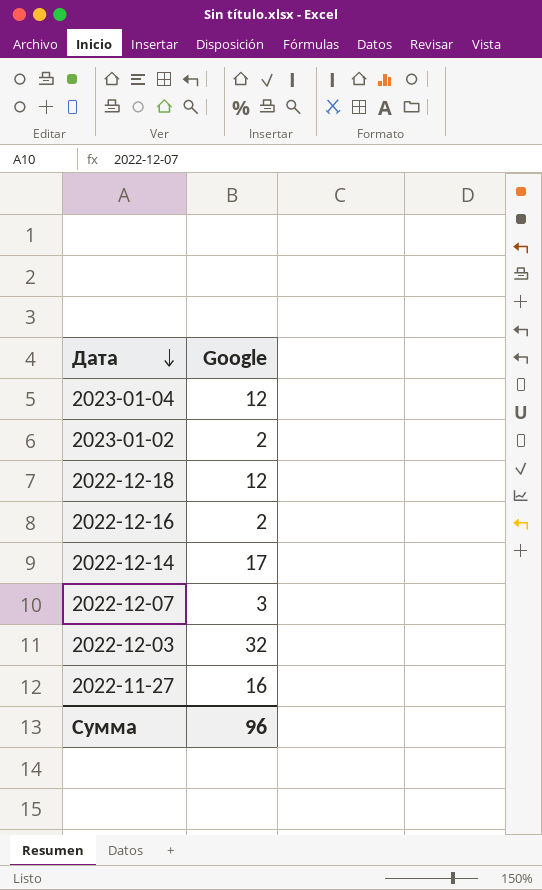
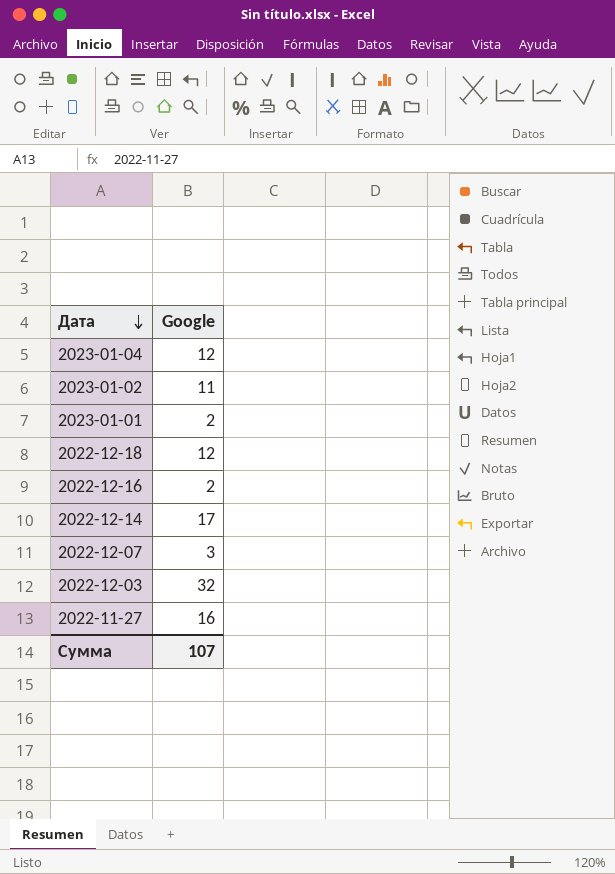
2023-01-02 | Google: 2 -> 11
row 2023-01-01: none -> 2
Сумма | Google: 96 -> 107

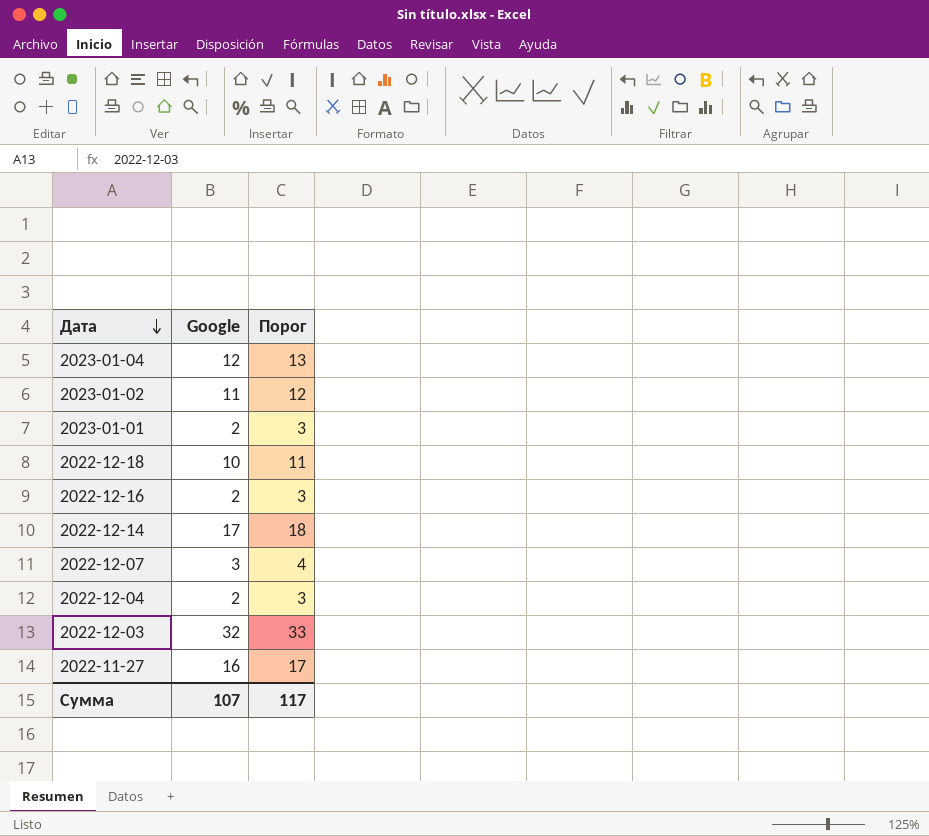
column Порог | formula: none -> [Google] + 1
2022-12-18 | Google: 12 -> 10
row 2022-12-04: none -> 2 | 3

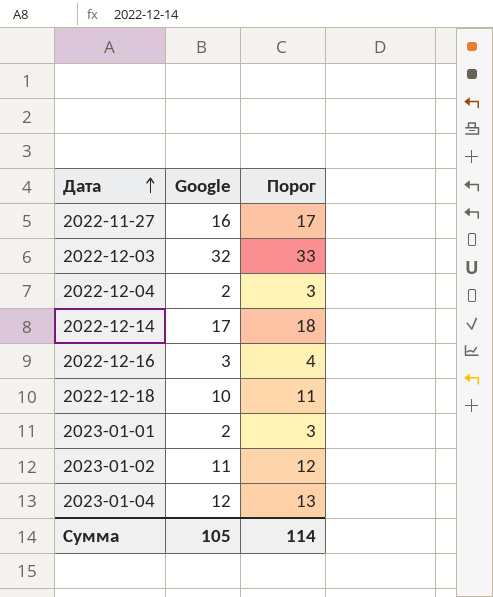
row order: Дата descending -> Дата ascending
row 2022-12-07: 3 | 4 -> none
2022-12-16 | Google: 2 -> 3
2022-12-16 | Порог: 3 -> 4
Сумма | Google: 107 -> 105
Сумма | Порог: 117 -> 114

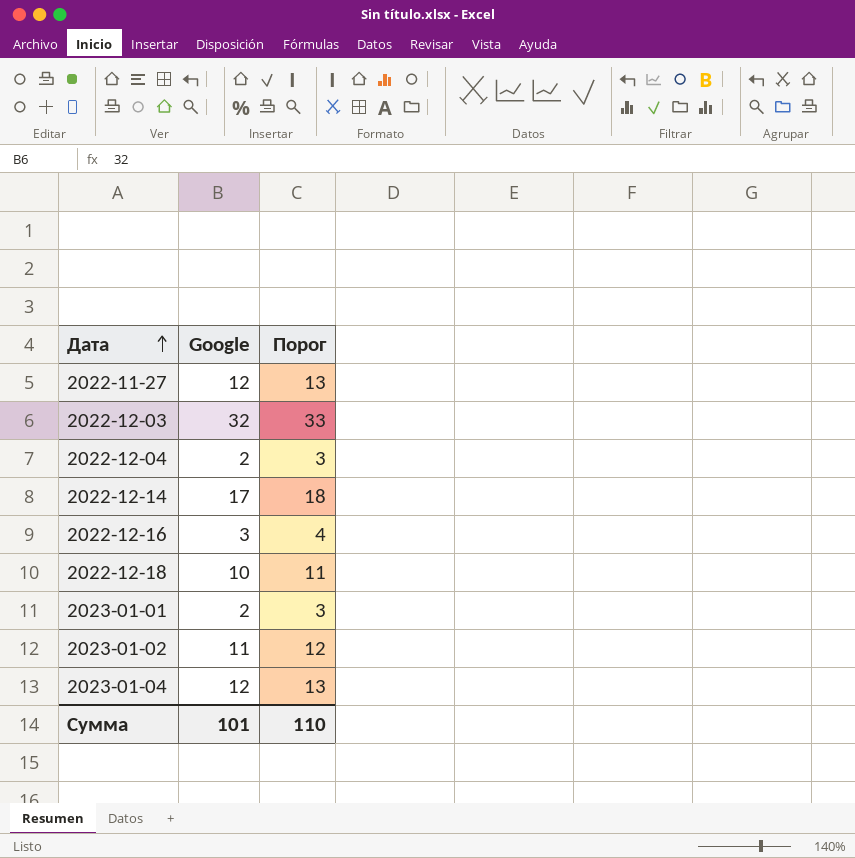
2022-11-27 | Google: 16 -> 12
2022-11-27 | Порог: 17 -> 13
Сумма | Google: 105 -> 101
Сумма | Порог: 114 -> 110

